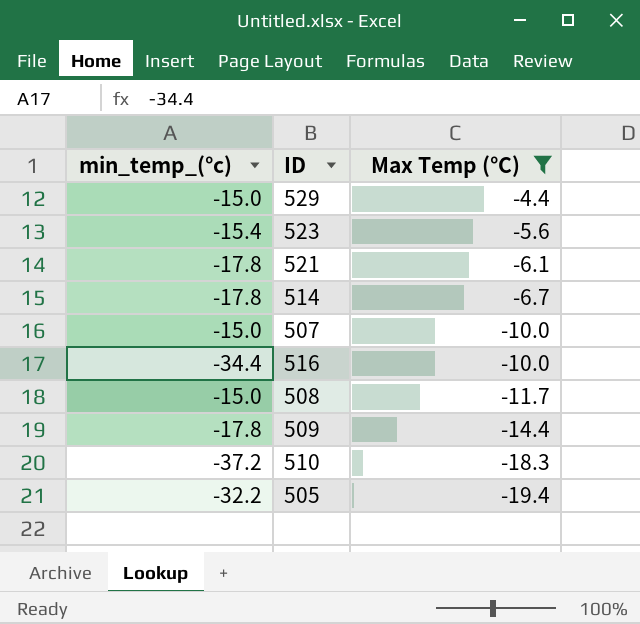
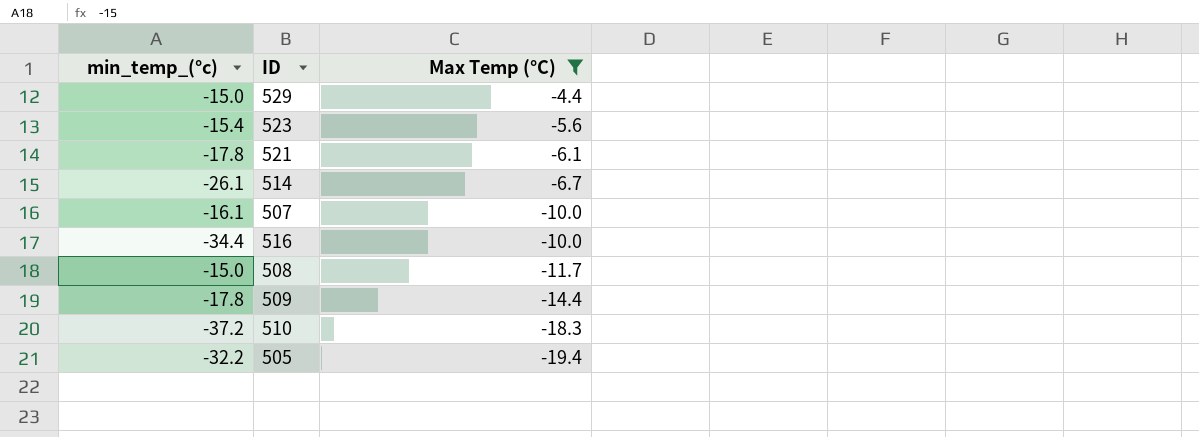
514 | min_temp_(°c): -17.8 -> -26.1
507 | min_temp_(°c): -15.0 -> -16.1

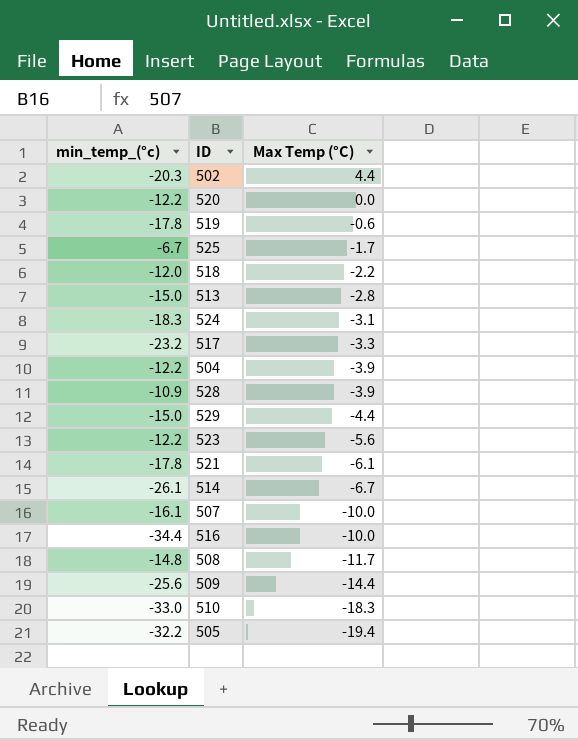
filter: Max Temp (°C) <= -4.4 -> none
523 | min_temp_(°c): -15.4 -> -12.2
508 | min_temp_(°c): -15.0 -> -14.8
509 | min_temp_(°c): -17.8 -> -25.6
510 | min_temp_(°c): -37.2 -> -33.0

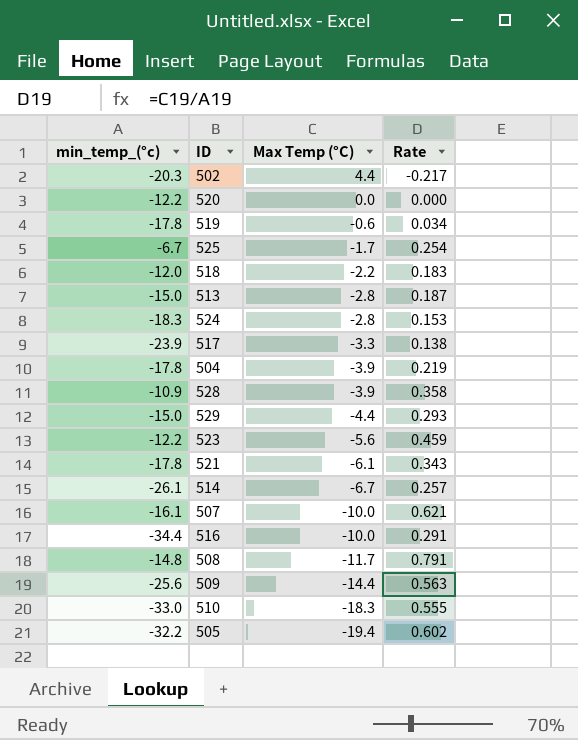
column Rate | formula: none -> [Max Temp (°C)] / [min_temp_(°c)]
524 | Max Temp (°C): -3.1 -> -2.8
517 | min_temp_(°c): -23.2 -> -23.9
504 | min_temp_(°c): -12.2 -> -17.8

